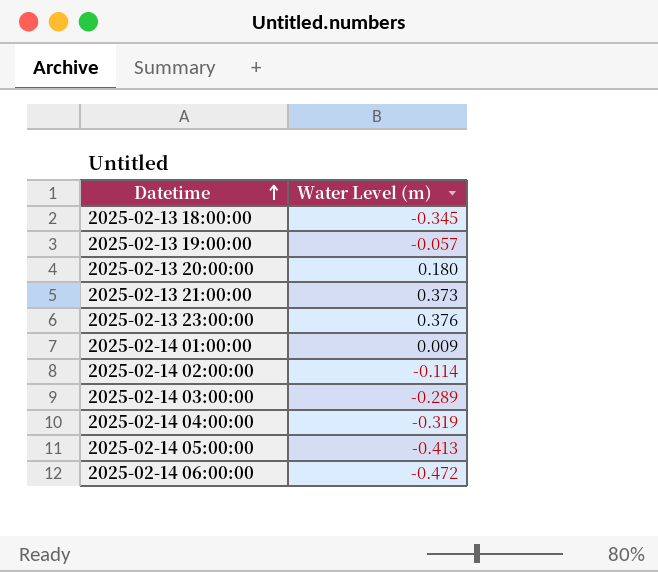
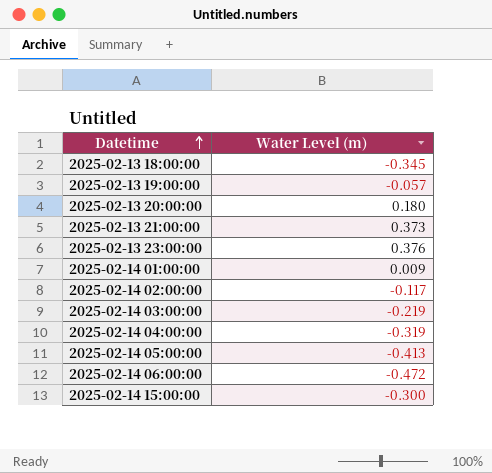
2025-02-14 02:00:00 | Water Level (m): -0.114 -> -0.117
2025-02-14 03:00:00 | Water Level (m): -0.289 -> -0.219
row 2025-02-14 15:00:00: none -> -0.300

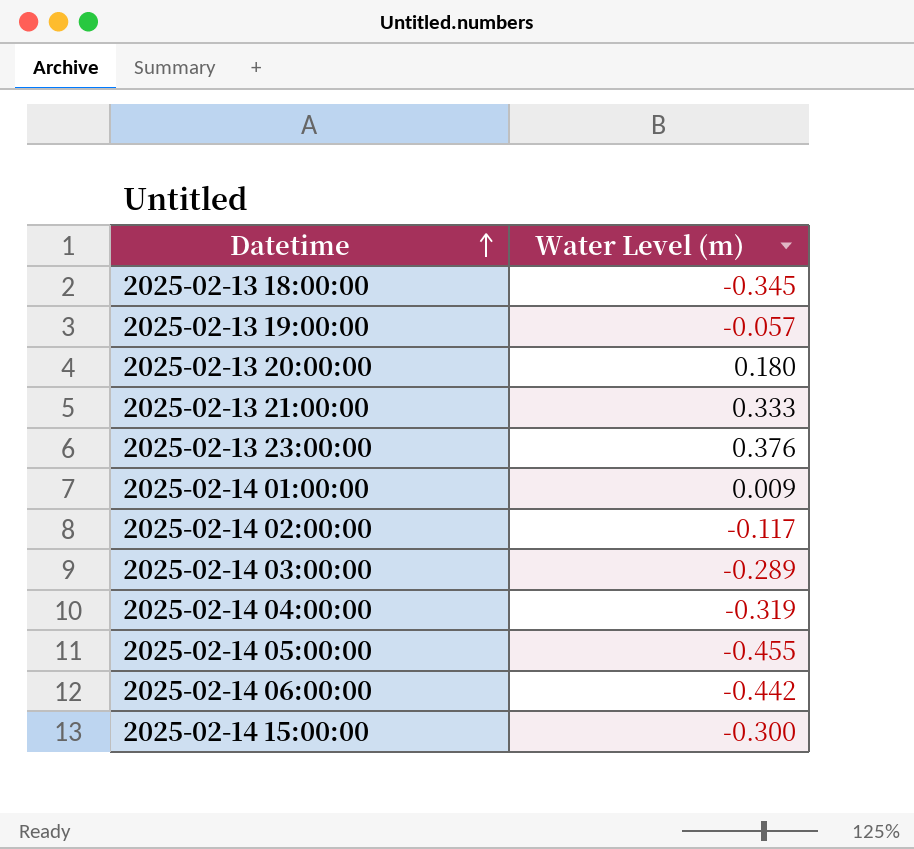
2025-02-13 21:00:00 | Water Level (m): 0.373 -> 0.333
2025-02-14 03:00:00 | Water Level (m): -0.219 -> -0.289
2025-02-14 05:00:00 | Water Level (m): -0.413 -> -0.455
2025-02-14 06:00:00 | Water Level (m): -0.472 -> -0.442

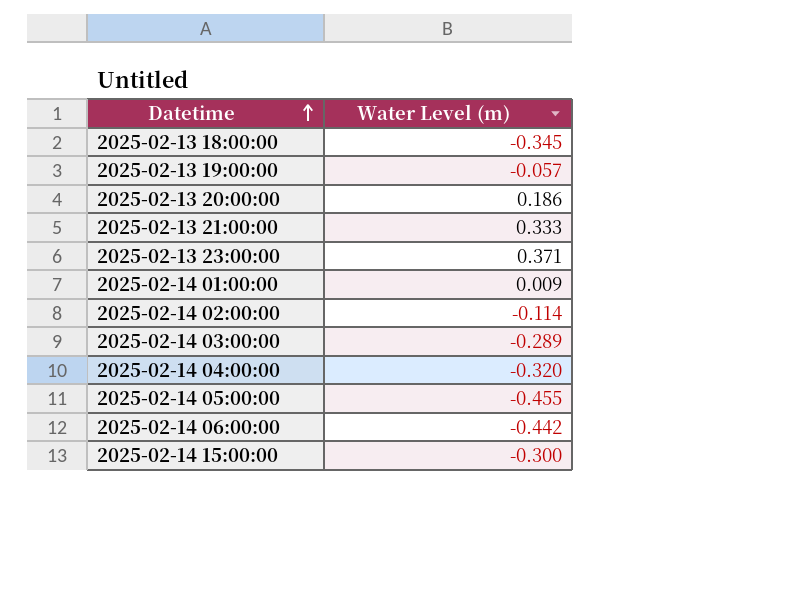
2025-02-13 20:00:00 | Water Level (m): 0.180 -> 0.186
2025-02-13 23:00:00 | Water Level (m): 0.376 -> 0.371
2025-02-14 02:00:00 | Water Level (m): -0.117 -> -0.114
2025-02-14 04:00:00 | Water Level (m): -0.319 -> -0.320

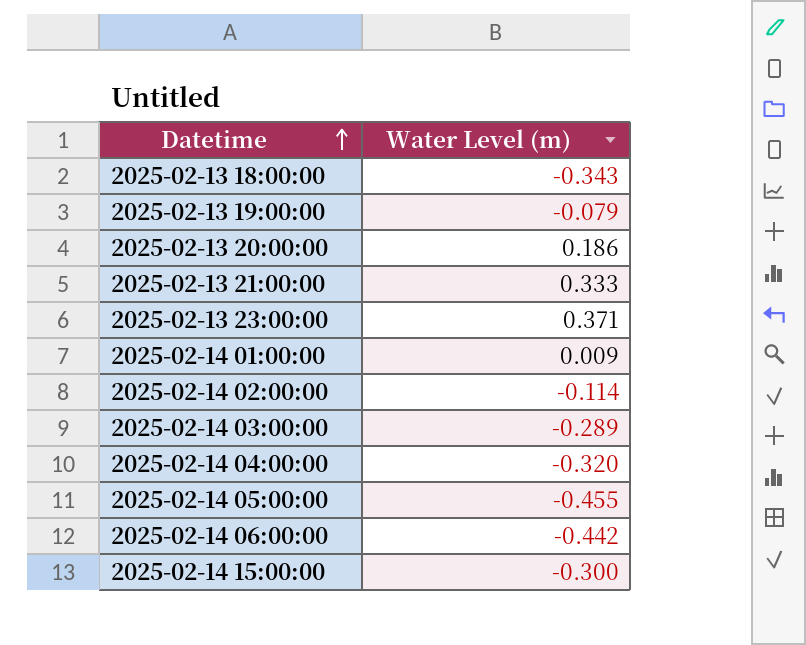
2025-02-13 18:00:00 | Water Level (m): -0.345 -> -0.343
2025-02-13 19:00:00 | Water Level (m): -0.057 -> -0.079

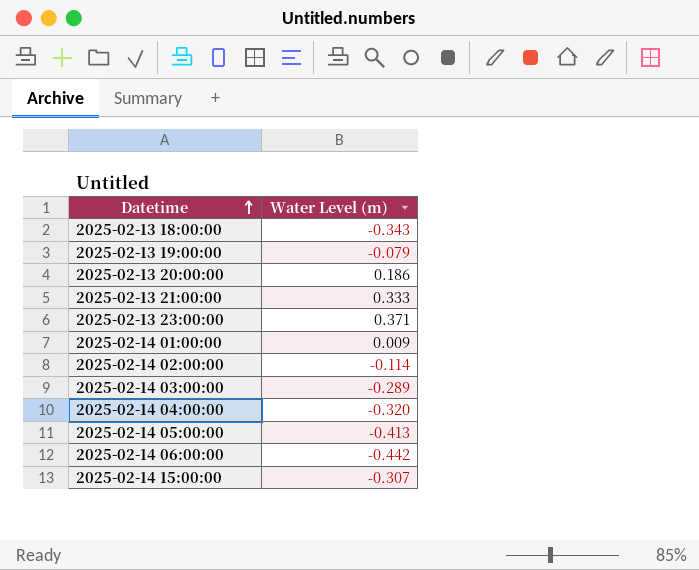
2025-02-14 05:00:00 | Water Level (m): -0.455 -> -0.413
2025-02-14 15:00:00 | Water Level (m): -0.300 -> -0.307

